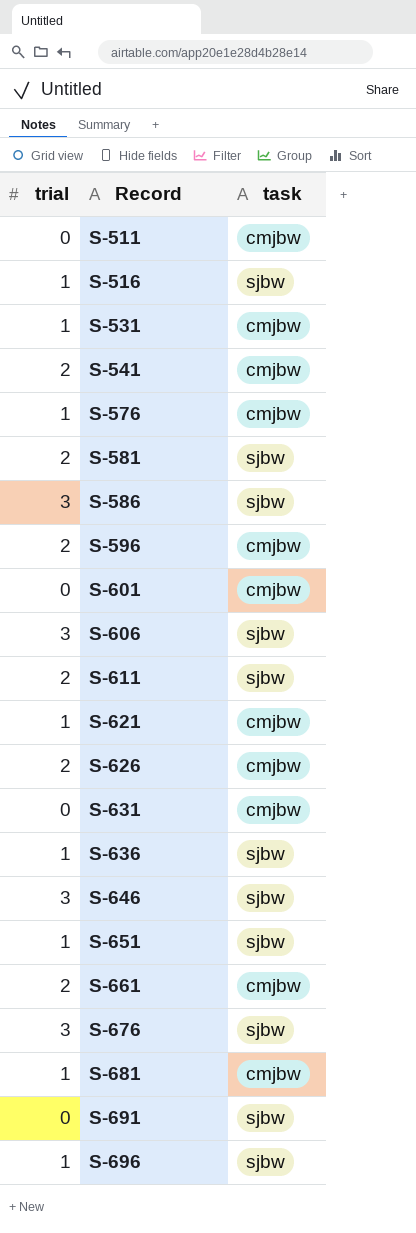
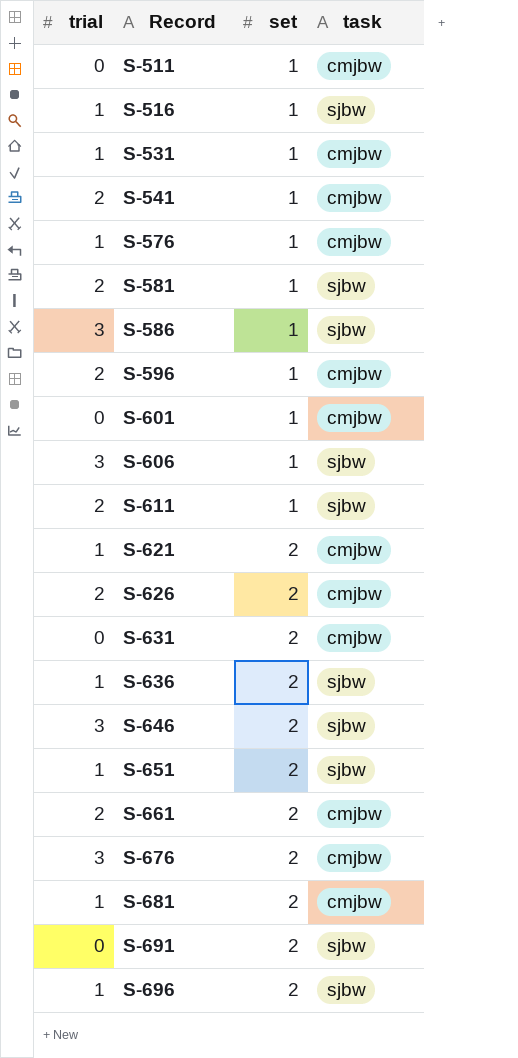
column set | position: none -> 3
S-676 | task: sjbw -> cmjbw

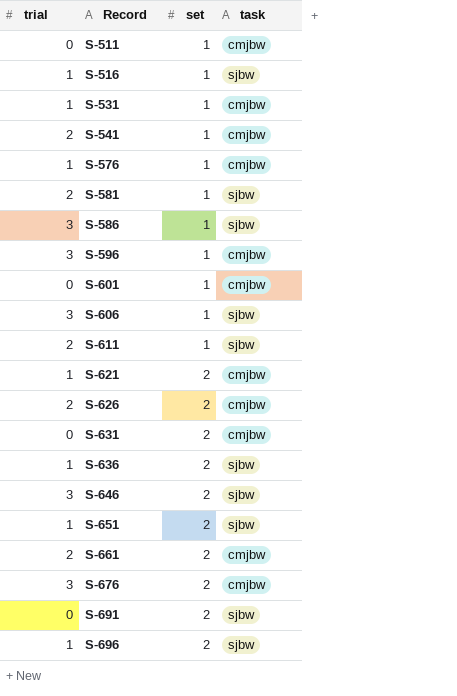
row S-681: 1 | 2 | cmjbw -> none
S-596 | trial: 2 -> 3

